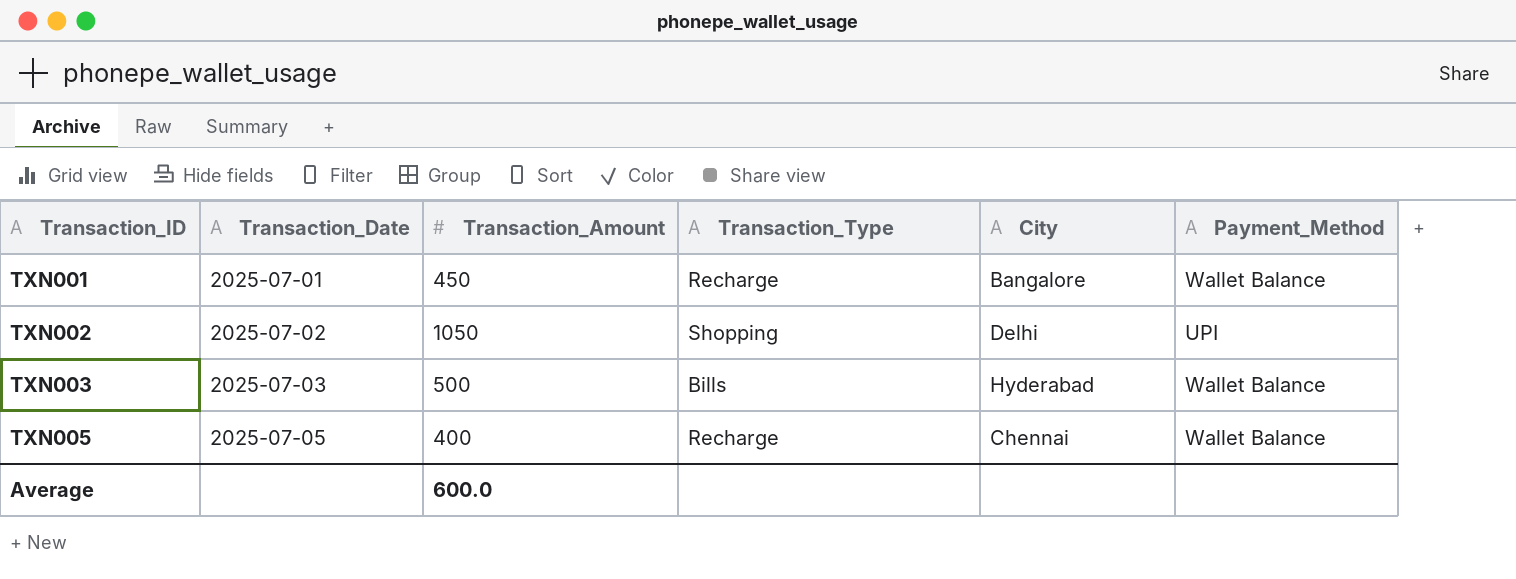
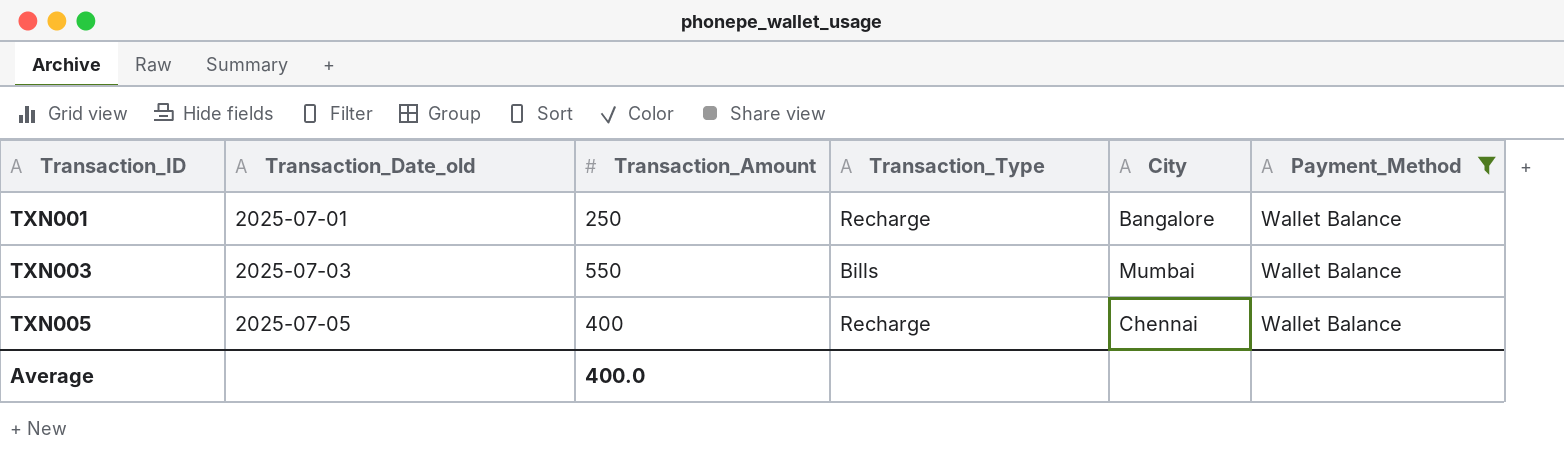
filter: none -> Payment_Method = Wallet Balance
column name: Transaction_Date -> Transaction_Date_old
TXN001 | Transaction_Amount: 450 -> 250
TXN003 | Transaction_Amount: 500 -> 550
TXN003 | City: Hyderabad -> Mumbai
Average | Transaction_Amount: 600.0 -> 400.0

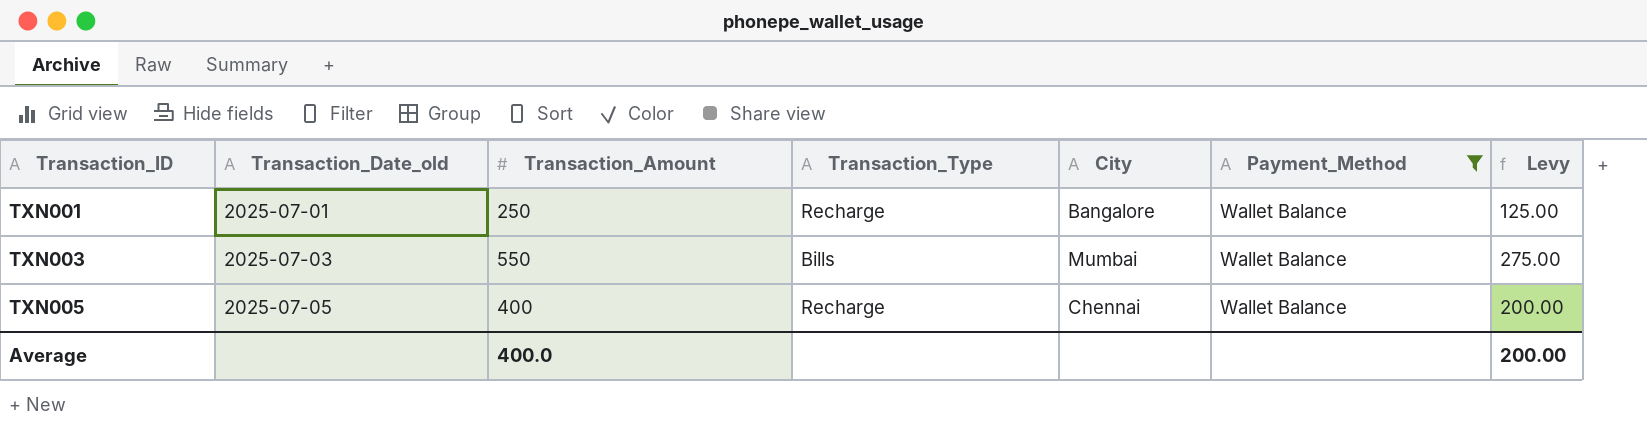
column Levy | formula: none -> [Transaction_Amount] * 0.5

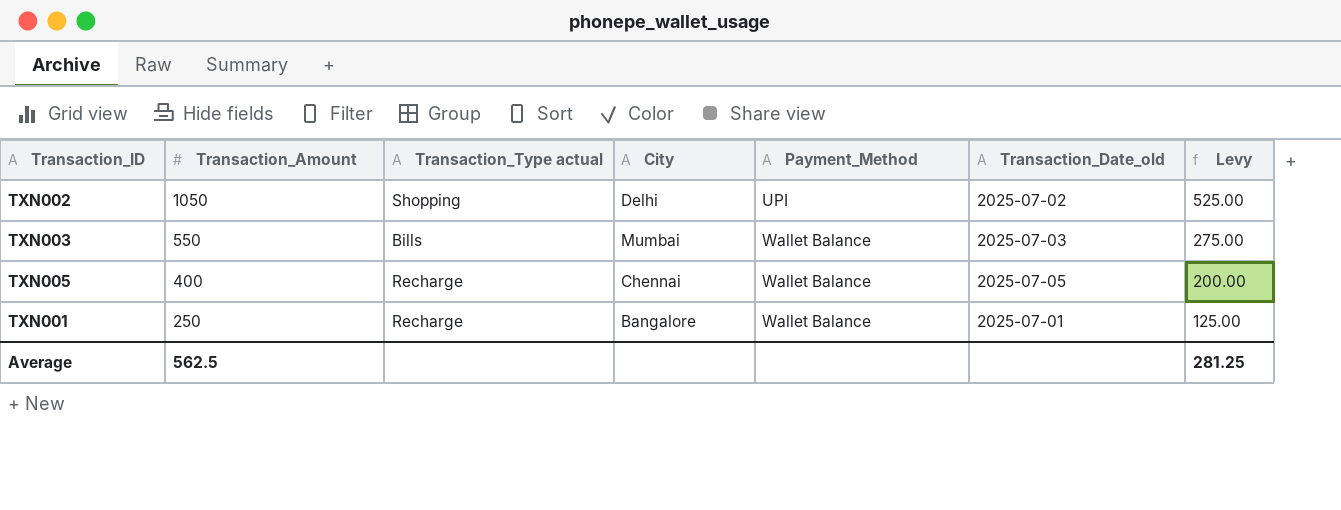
filter: Payment_Method = Wallet Balance -> none
row order: Transaction_ID ascending -> Transaction_Amount descending
column name: Transaction_Type -> Transaction_Type actual
column Transaction_Date_old | position: 2 -> 6
Average | Transaction_Amount: 400.0 -> 562.5
Average | Levy: 200.00 -> 281.25

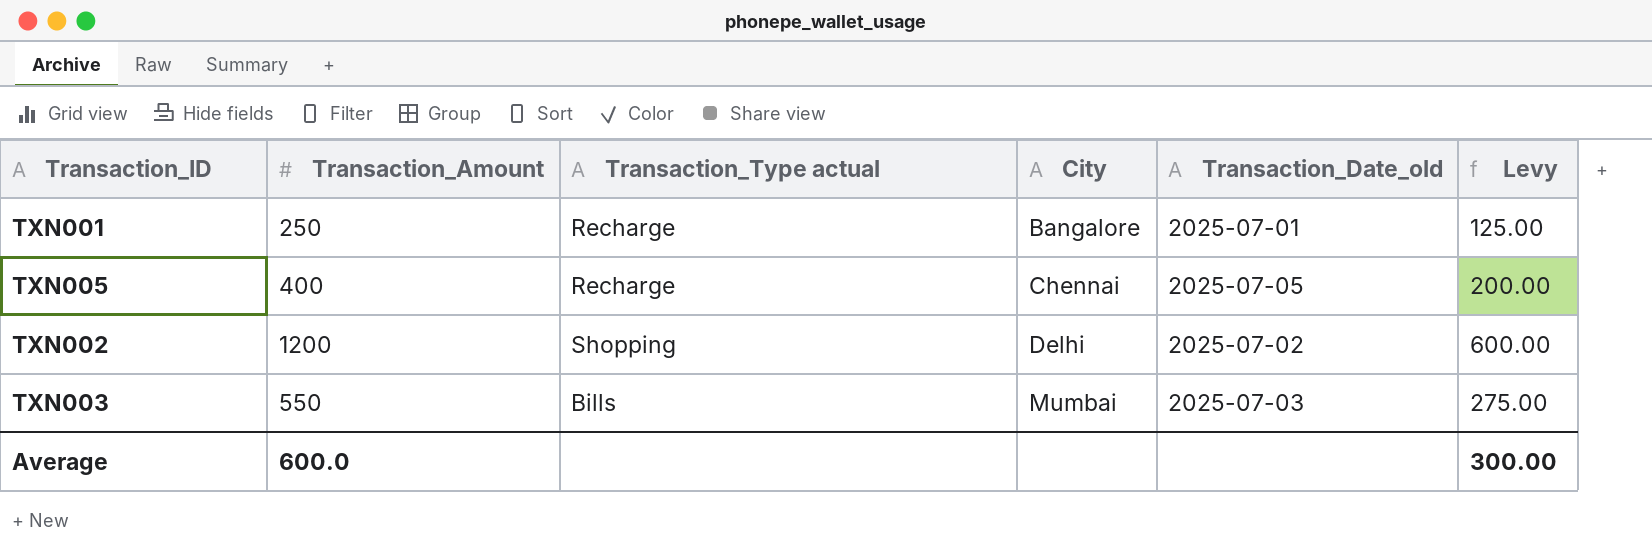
row order: Transaction_Amount descending -> City ascending
column Payment_Method | position: 5 -> none
TXN002 | Transaction_Amount: 1050 -> 1200
TXN002 | Levy: 525.00 -> 600.00
Average | Transaction_Amount: 562.5 -> 600.0
Average | Levy: 281.25 -> 300.00

